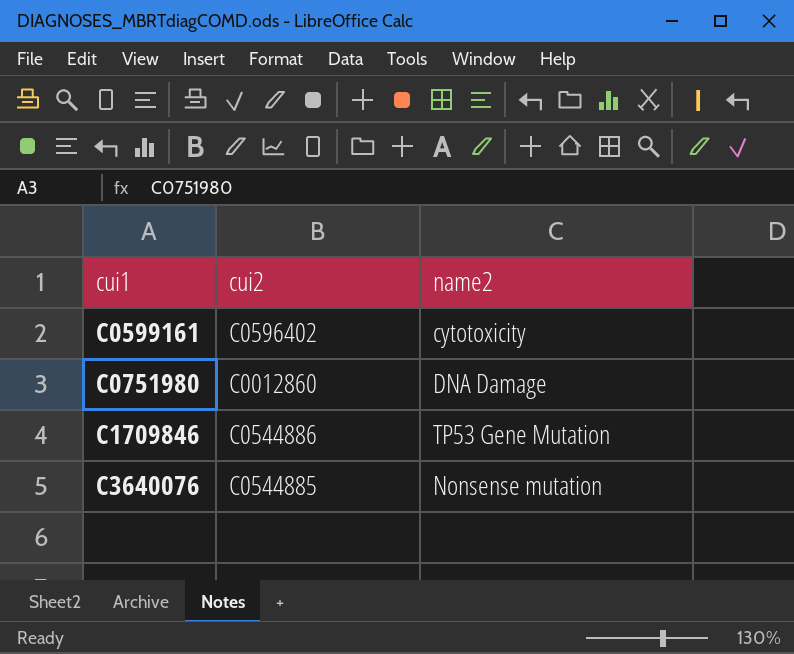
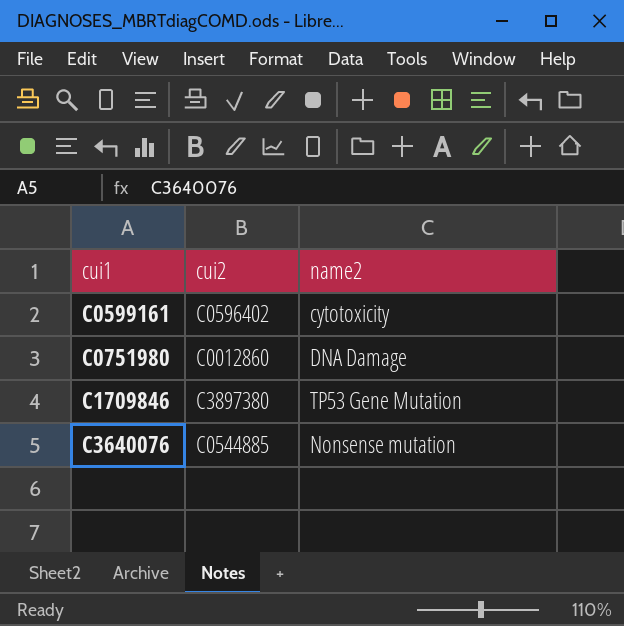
C1709846 | cui2: C0544886 -> C3897380

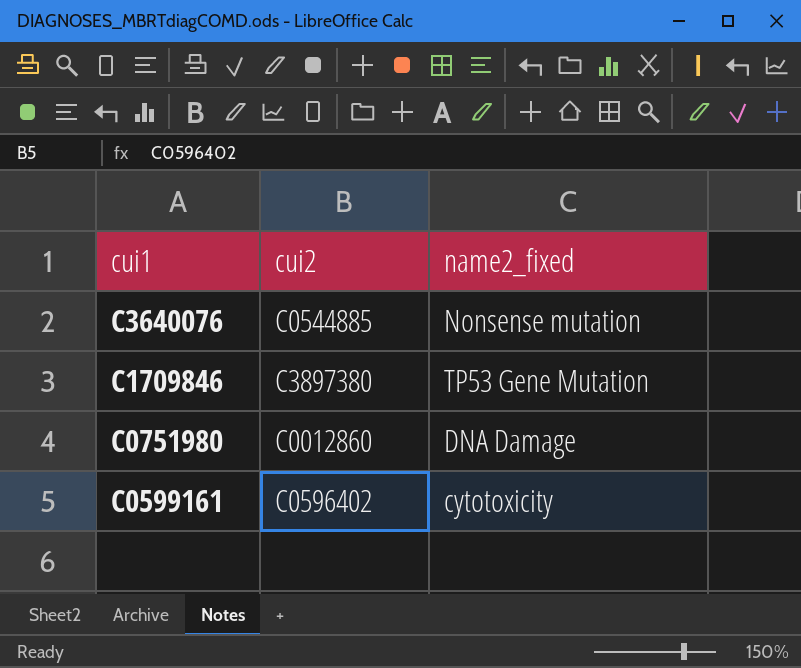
row order: cui1 ascending -> cui1 descending
column name: name2 -> name2_fixed

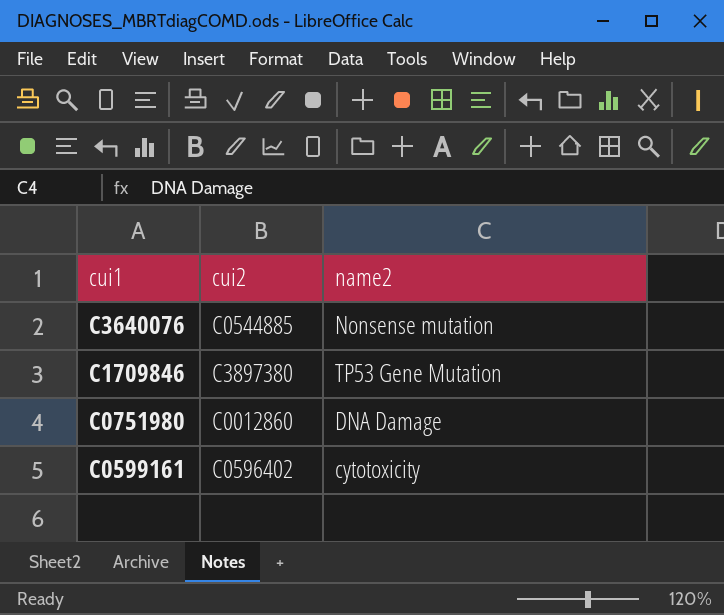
column name: name2_fixed -> name2

